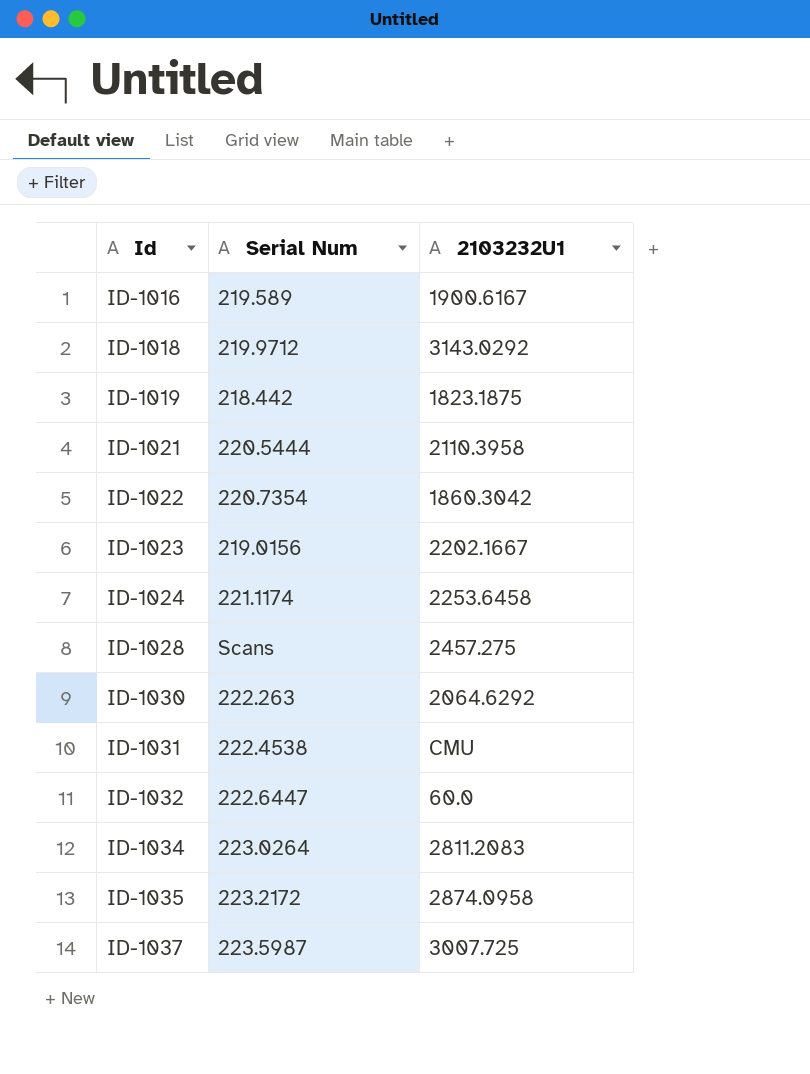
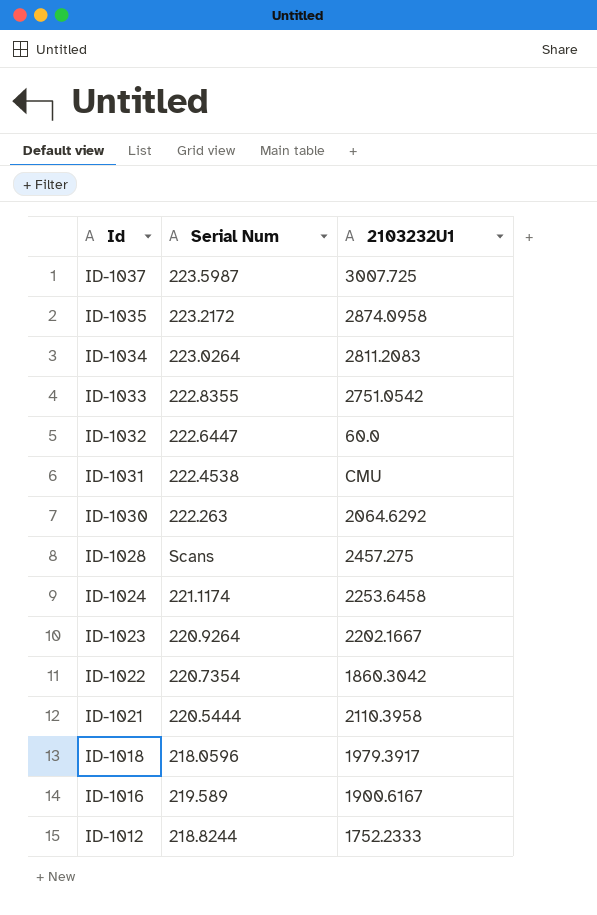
row order: Id ascending -> Id descending
row ID-1019: 218.442 | 1823.1875 -> none
row ID-1033: none -> 222.8355 | 2751.0542
ID-1023 | Serial Num: 219.0156 -> 220.9264
ID-1018 | Serial Num: 219.9712 -> 218.0596
ID-1018 | 2103232U1: 3143.0292 -> 1979.3917
row ID-1012: none -> 218.8244 | 1752.2333

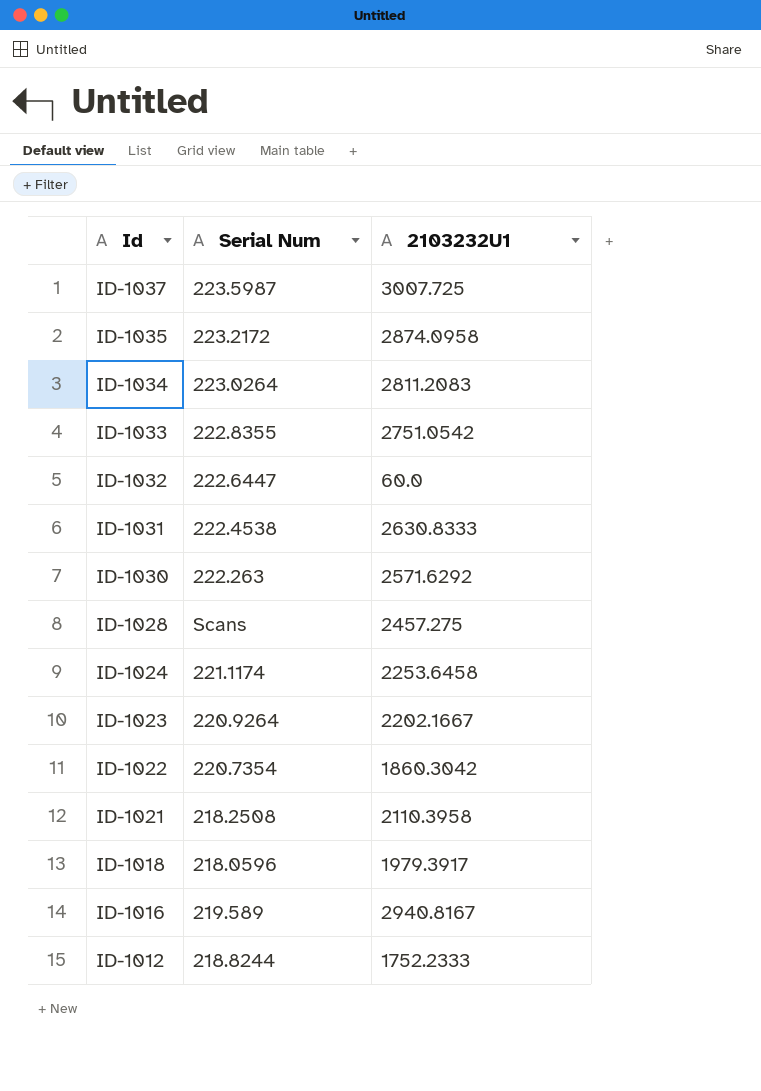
ID-1031 | 2103232U1: CMU -> 2630.8333
ID-1030 | 2103232U1: 2064.6292 -> 2571.6292
ID-1021 | Serial Num: 220.5444 -> 218.2508
ID-1016 | 2103232U1: 1900.6167 -> 2940.8167

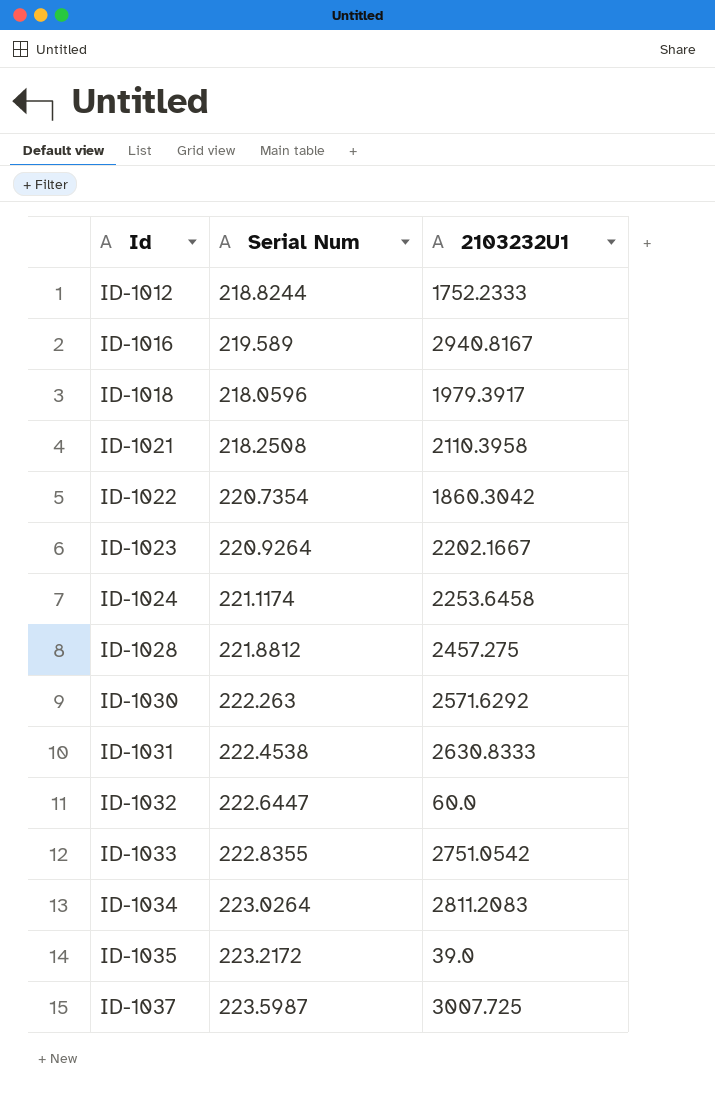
row order: Id descending -> Id ascending
ID-1028 | Serial Num: Scans -> 221.8812
ID-1035 | 2103232U1: 2874.0958 -> 39.0

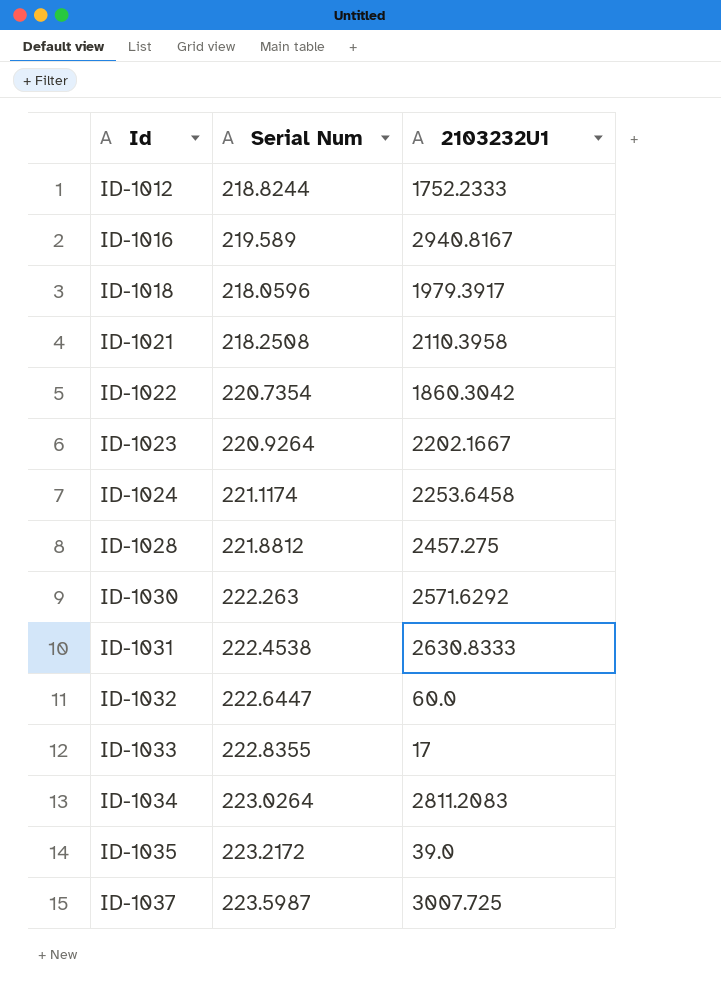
ID-1033 | 2103232U1: 2751.0542 -> 17

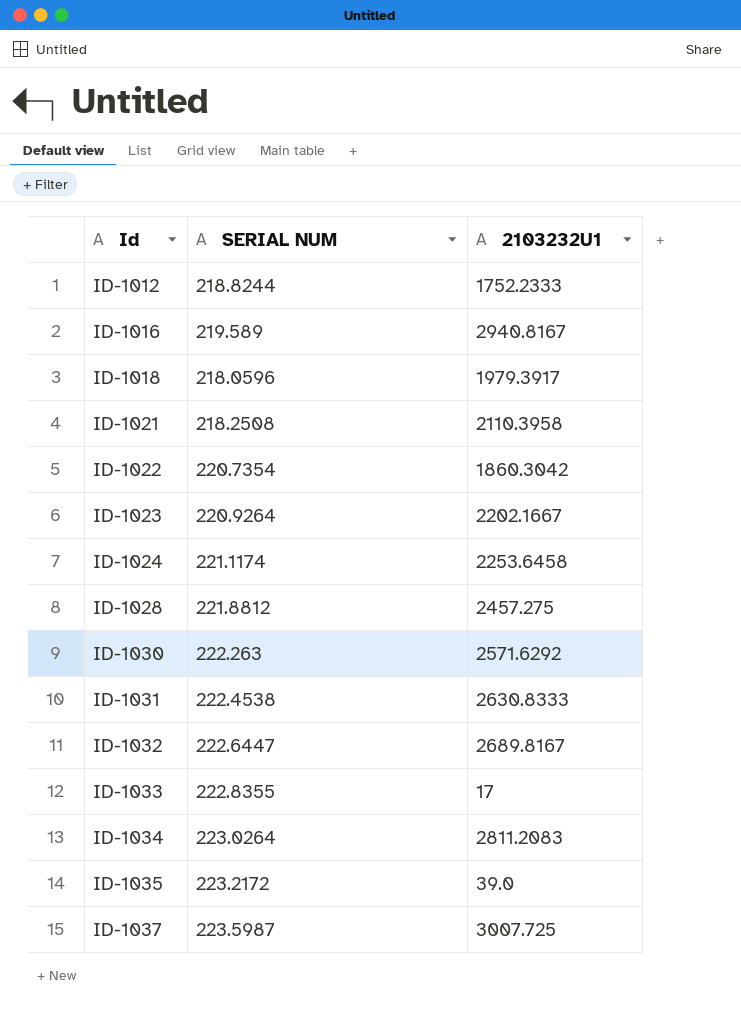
column name: Serial Num -> SERIAL NUM
ID-1032 | 2103232U1: 60.0 -> 2689.8167

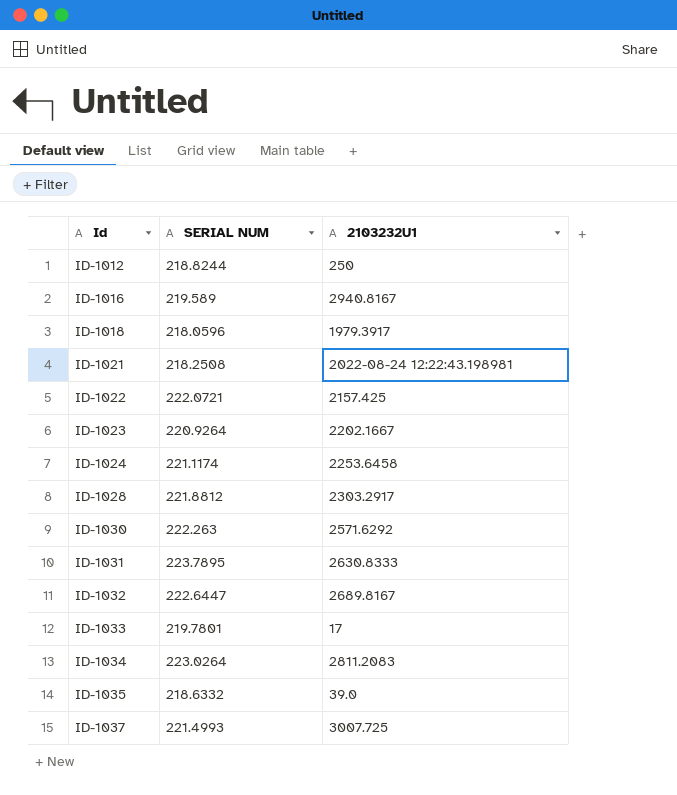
ID-1012 | 2103232U1: 1752.2333 -> 250
ID-1021 | 2103232U1: 2110.3958 -> 2022-08-24 12:22:43.198981
ID-1022 | SERIAL NUM: 220.7354 -> 222.0721
ID-1022 | 2103232U1: 1860.3042 -> 2157.425
ID-1028 | 2103232U1: 2457.275 -> 2303.2917
ID-1031 | SERIAL NUM: 222.4538 -> 223.7895
ID-1033 | SERIAL NUM: 222.8355 -> 219.7801
ID-1035 | SERIAL NUM: 223.2172 -> 218.6332
ID-1037 | SERIAL NUM: 223.5987 -> 221.4993

